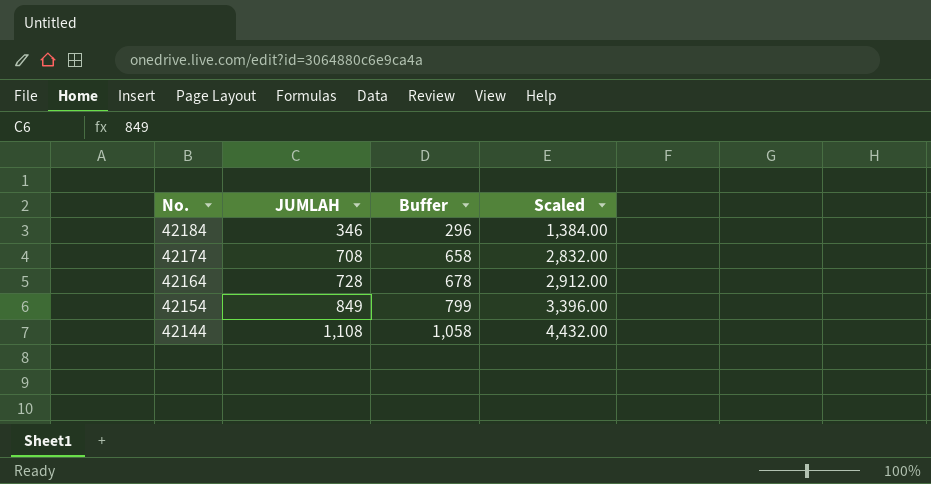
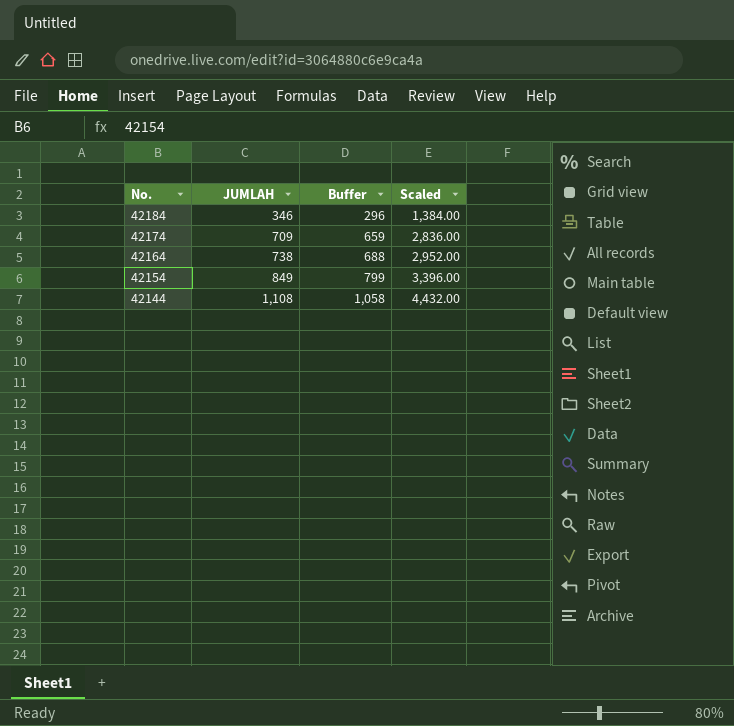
42174 | JUMLAH: 708 -> 709
42174 | Buffer: 658 -> 659
42174 | Scaled: 2,832.00 -> 2,836.00
42164 | JUMLAH: 728 -> 738
42164 | Buffer: 678 -> 688
42164 | Scaled: 2,912.00 -> 2,952.00

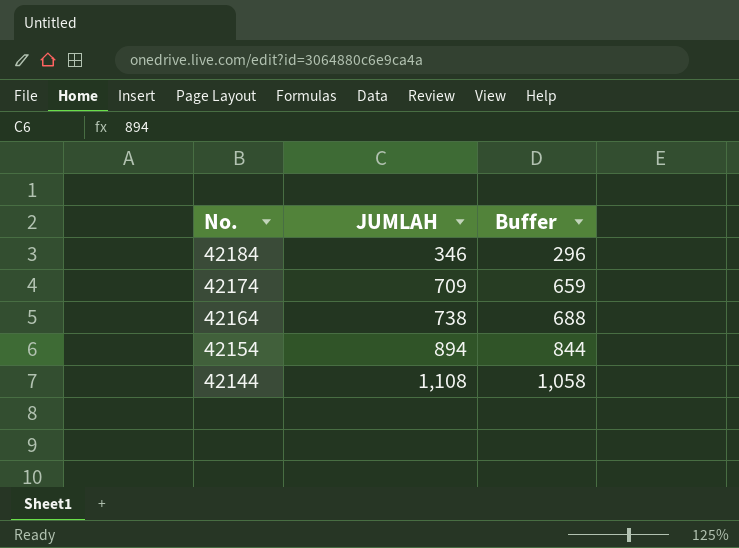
column Scaled | formula: [JUMLAH] * 4 -> none
42154 | JUMLAH: 849 -> 894
42154 | Buffer: 799 -> 844

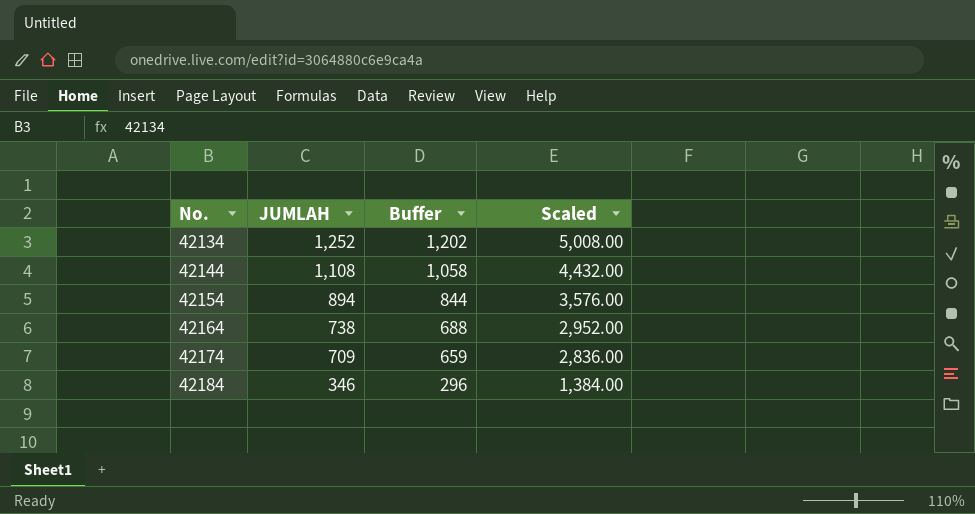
row order: No. descending -> No. ascending
column Scaled | formula: none -> [JUMLAH] * 4
row 42134: none -> 1,252 | 1,202 | 5,008.00

